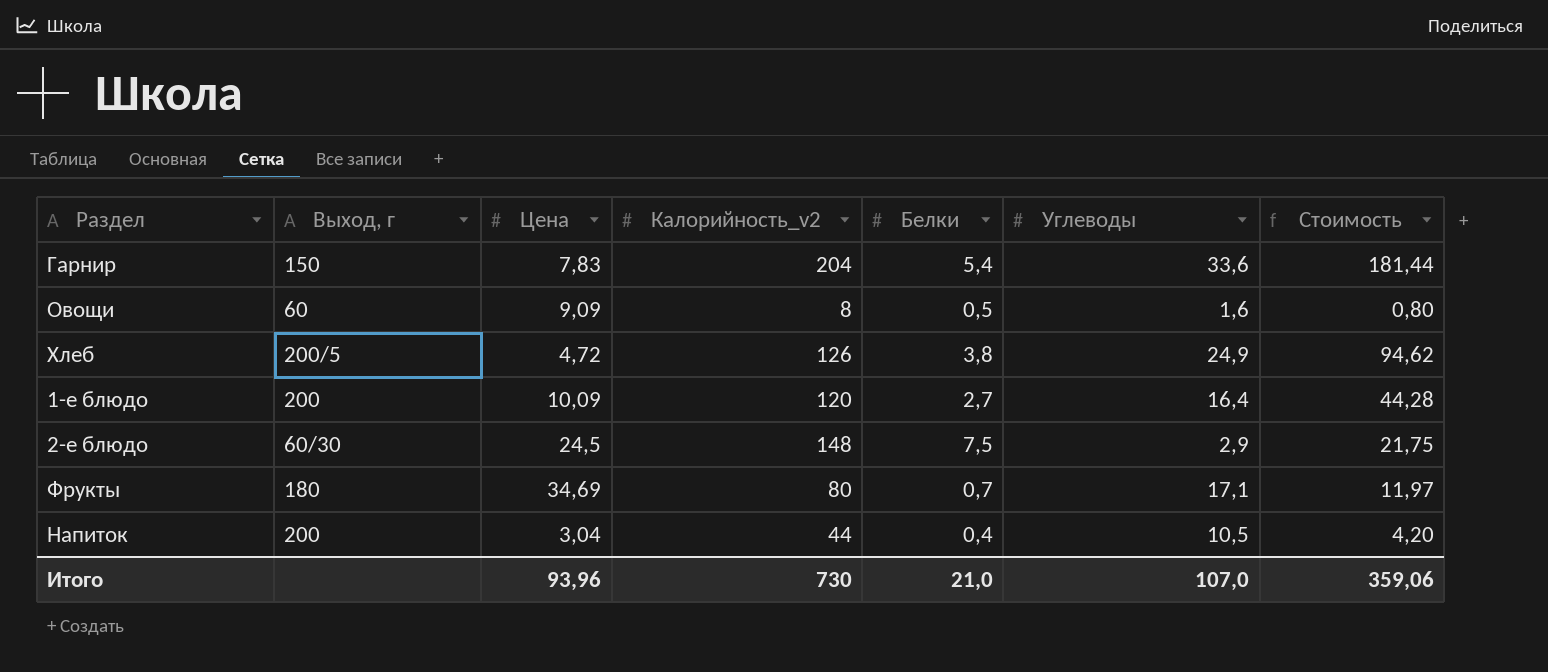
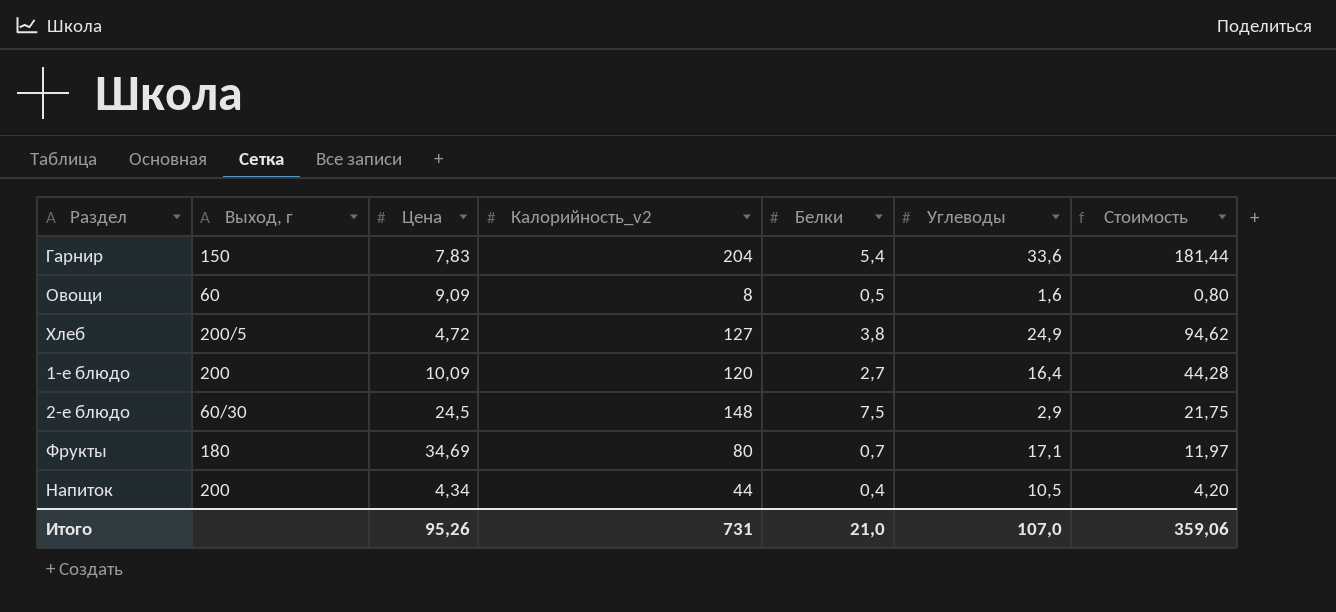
Хлеб | Калорийность_v2: 126 -> 127
Напиток | Цена: 3,04 -> 4,34
Итого | Цена: 93,96 -> 95,26
Итого | Калорийность_v2: 730 -> 731

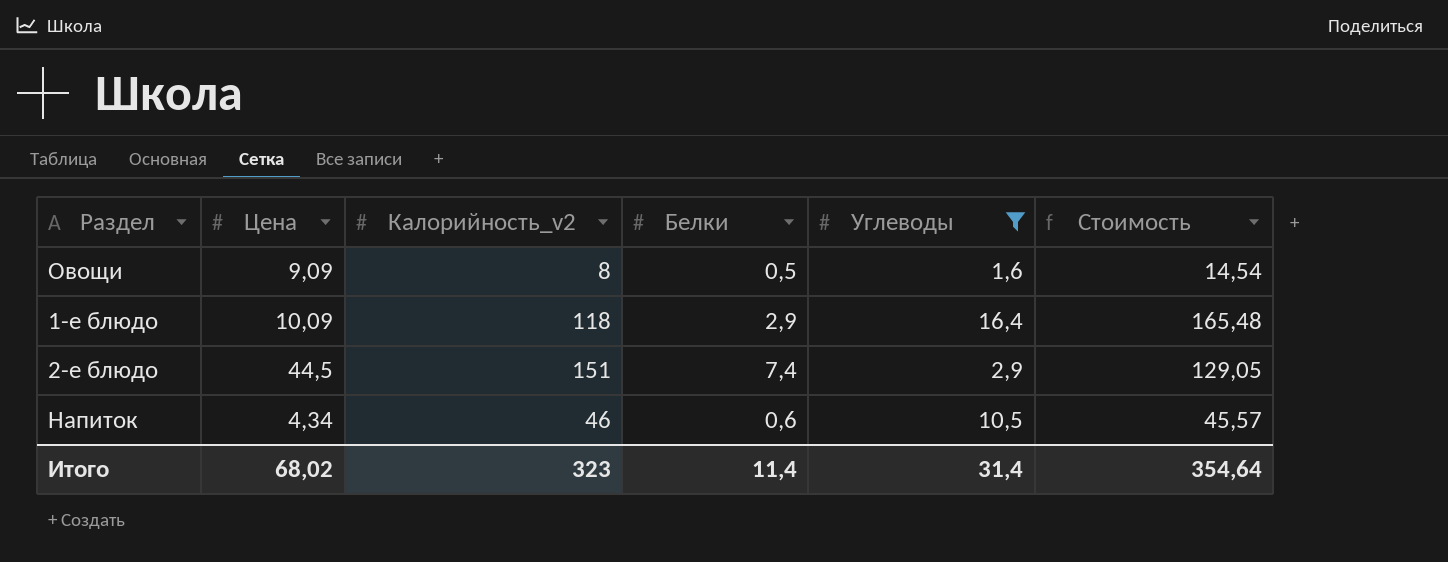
filter: none -> Углеводы <= 16,4
column Выход, г | position: 2 -> none
column Стоимость | formula: [Белки] * [Углеводы] -> [Цена] * [Углеводы]
1-е блюдо | Калорийность_v2: 120 -> 118
1-е блюдо | Белки: 2,7 -> 2,9
2-е блюдо | Цена: 24,5 -> 44,5
2-е блюдо | Калорийность_v2: 148 -> 151
2-е блюдо | Белки: 7,5 -> 7,4
Напиток | Калорийность_v2: 44 -> 46
Напиток | Белки: 0,4 -> 0,6
Итого | Цена: 95,26 -> 68,02
Итого | Калорийность_v2: 731 -> 323
Итого | Белки: 21,0 -> 11,4
Итого | Углеводы: 107,0 -> 31,4
Итого | Стоимость: 359,06 -> 354,64

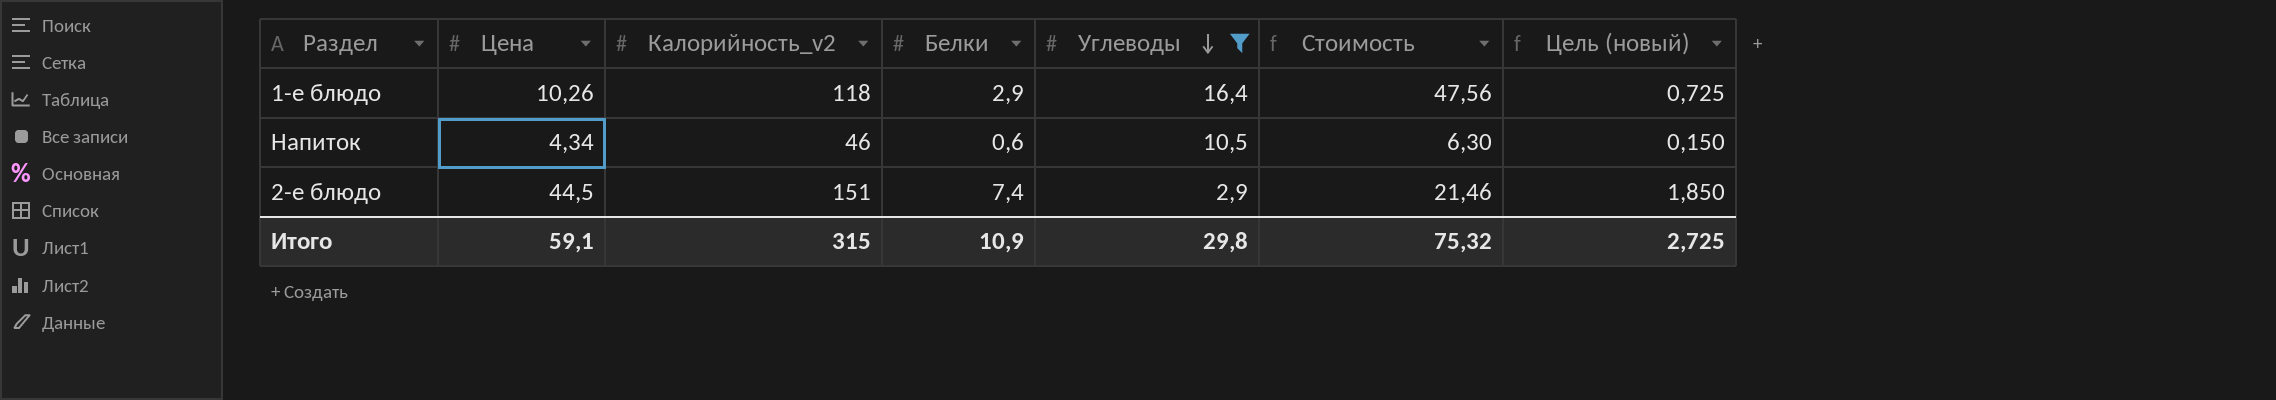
row order: none -> Углеводы descending
column Стоимость | formula: [Цена] * [Углеводы] -> [Белки] * [Углеводы]
column Цель (новый) | formula: none -> [Белки] * 0,25
row Овощи: 9,09 | 8 | 0,5 | 1,6 | 14,54 -> none
1-е блюдо | Цена: 10,09 -> 10,26
Итого | Цена: 68,02 -> 59,1
Итого | Калорийность_v2: 323 -> 315
Итого | Белки: 11,4 -> 10,9
Итого | Углеводы: 31,4 -> 29,8
Итого | Стоимость: 354,64 -> 75,32

